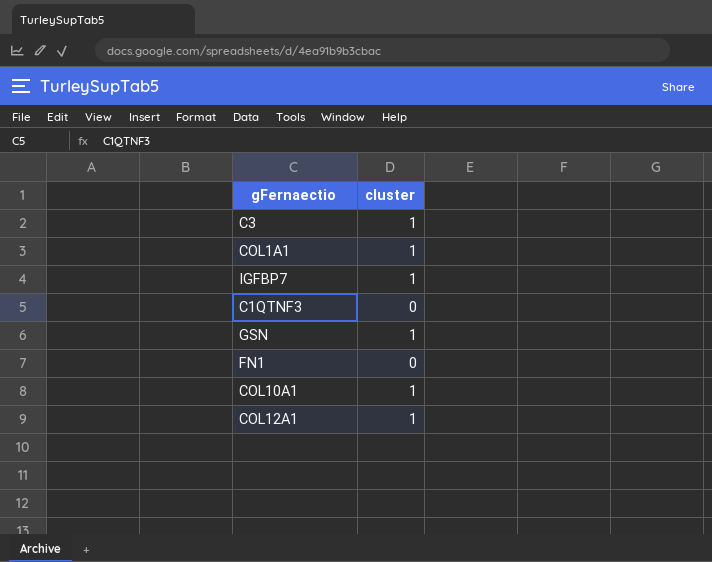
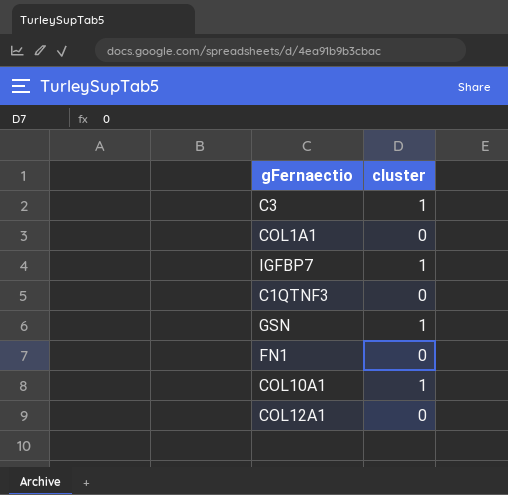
COL1A1 | cluster: 1 -> 0
COL12A1 | cluster: 1 -> 0

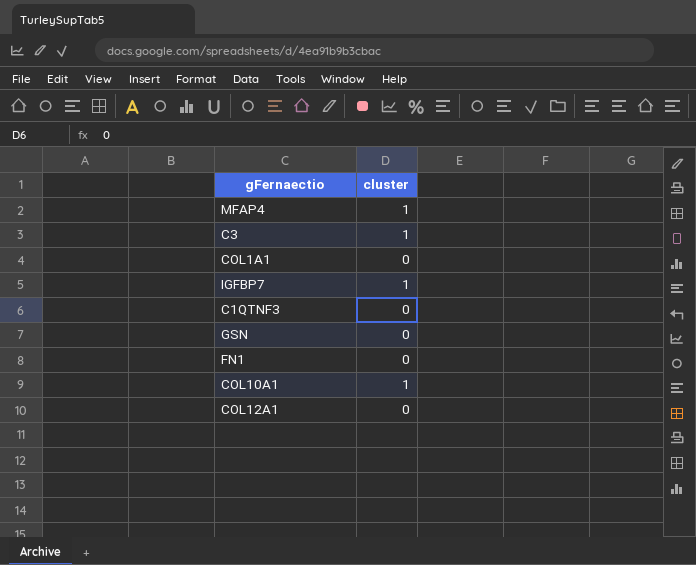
row MFAP4: none -> 1
GSN | cluster: 1 -> 0

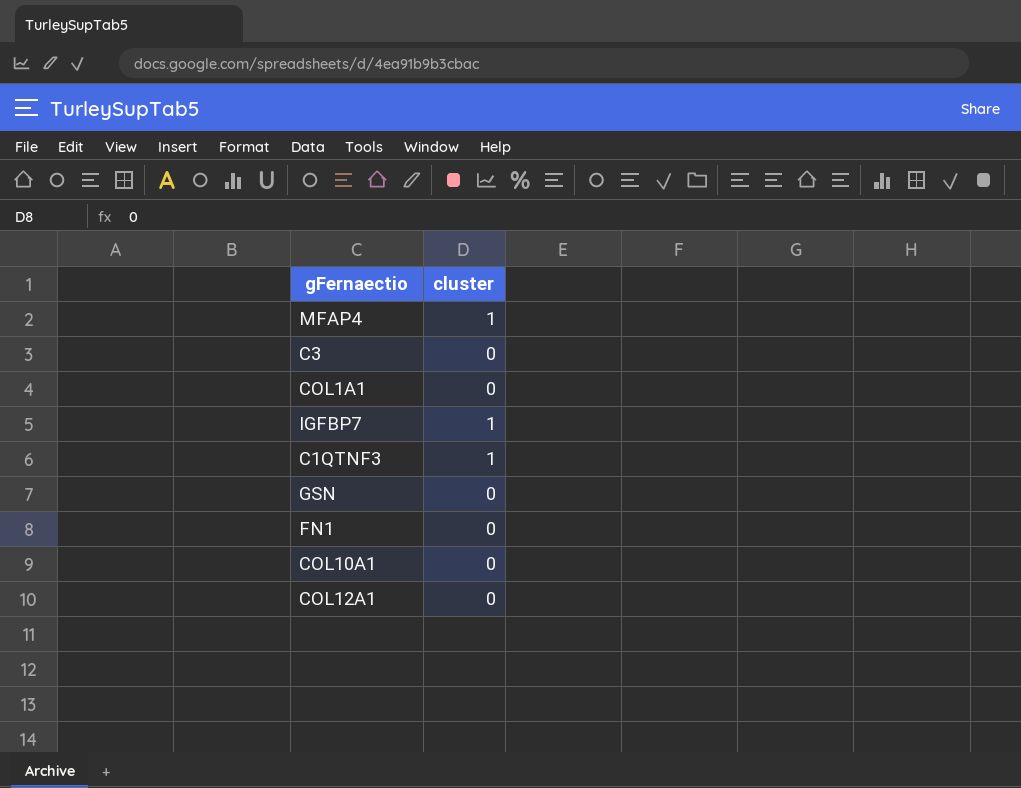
C3 | cluster: 1 -> 0
C1QTNF3 | cluster: 0 -> 1
COL10A1 | cluster: 1 -> 0

